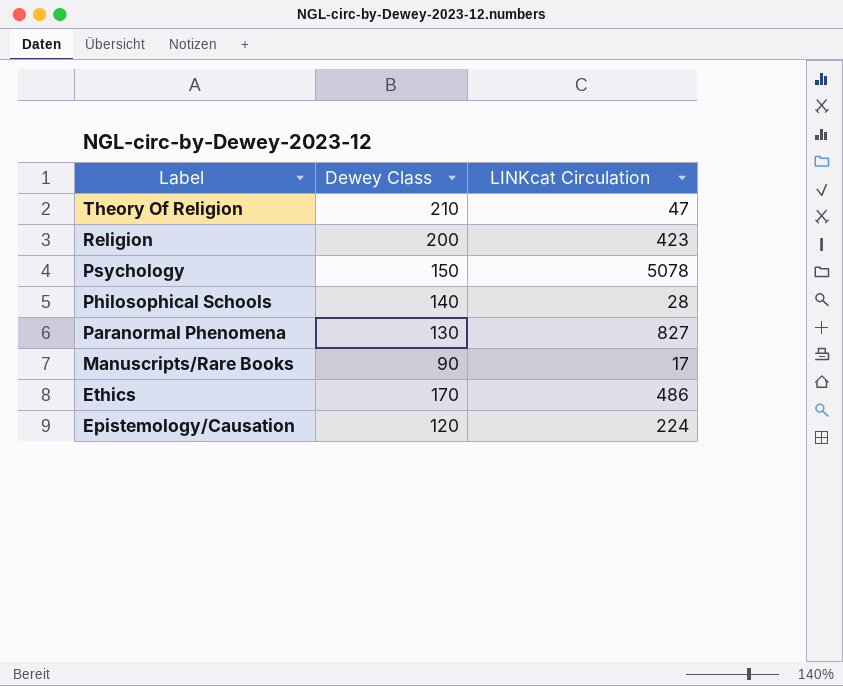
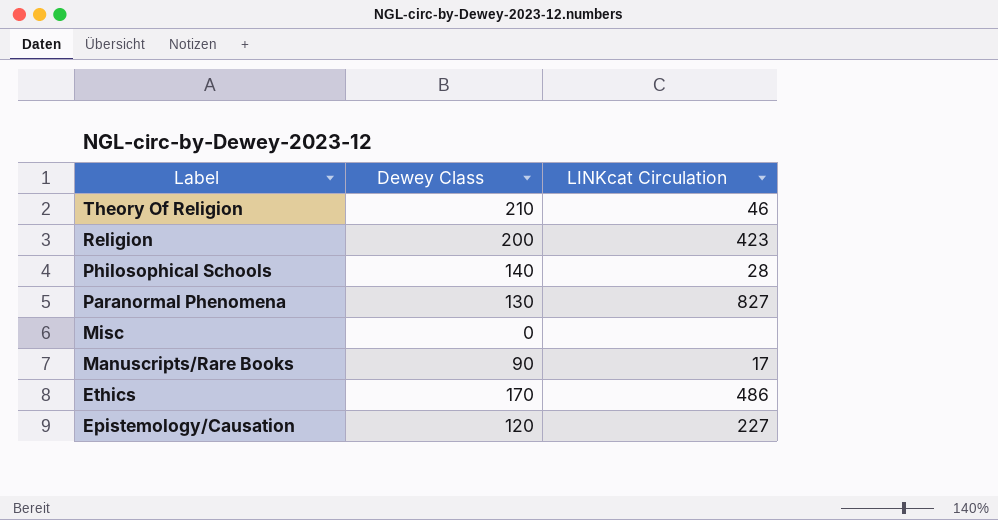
row Psychology: 150 | 5078 -> none
Theory Of Religion | LINKcat Circulation: 47 -> 46
row Misc: none -> 0 | none
Epistemology/Causation | LINKcat Circulation: 224 -> 227

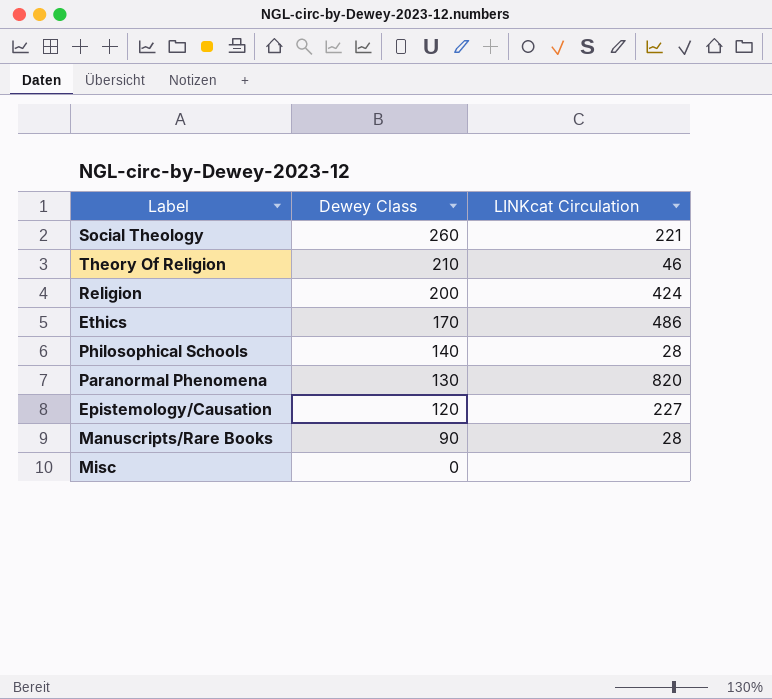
row order: Label descending -> Dewey Class descending
row Social Theology: none -> 260 | 221
Religion | LINKcat Circulation: 423 -> 424
Paranormal Phenomena | LINKcat Circulation: 827 -> 820
Manuscripts/Rare Books | LINKcat Circulation: 17 -> 28

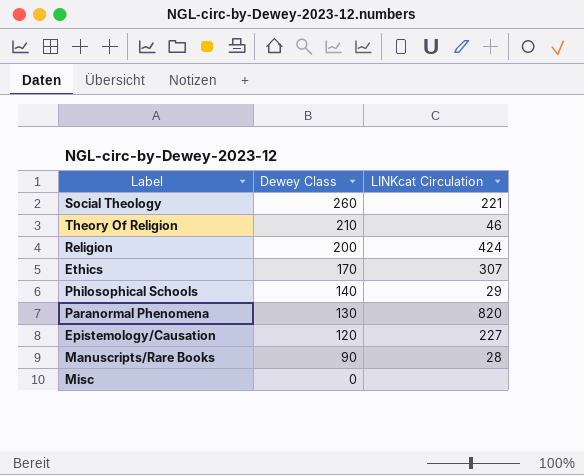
Ethics | LINKcat Circulation: 486 -> 307
Philosophical Schools | LINKcat Circulation: 28 -> 29

